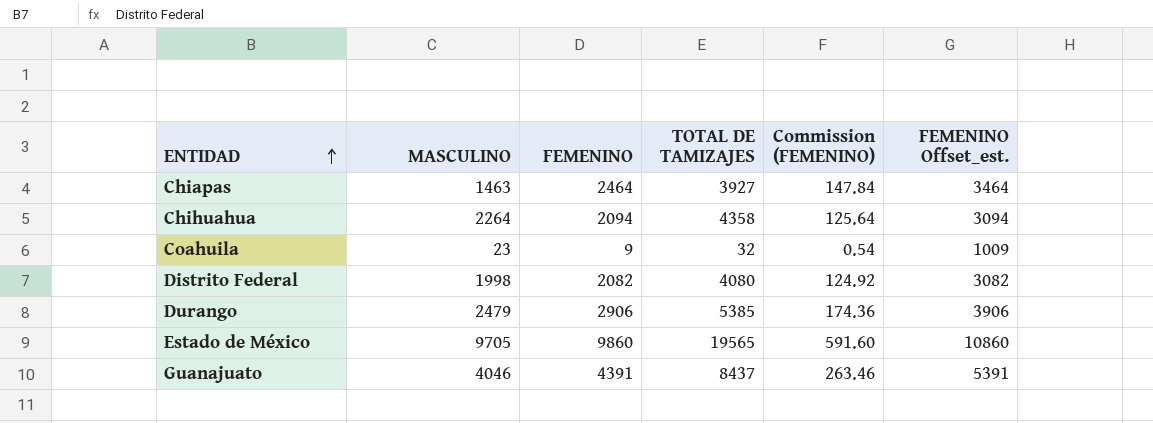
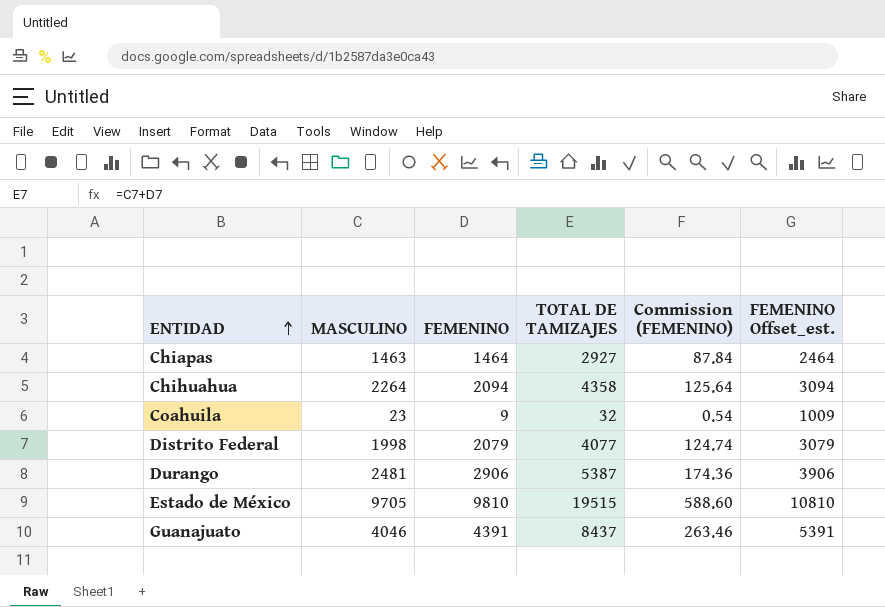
Chiapas | FEMENINO: 2464 -> 1464
Chiapas | TOTAL DE TAMIZAJES: 3927 -> 2927
Chiapas | Commission (FEMENINO): 147.84 -> 87.84
Chiapas | FEMENINO Offset_est.: 3464 -> 2464
Distrito Federal | FEMENINO: 2082 -> 2079
Distrito Federal | TOTAL DE TAMIZAJES: 4080 -> 4077
Distrito Federal | Commission (FEMENINO): 124.92 -> 124.74
Distrito Federal | FEMENINO Offset_est.: 3082 -> 3079
Durango | MASCULINO: 2479 -> 2481
Durango | TOTAL DE TAMIZAJES: 5385 -> 5387
Estado de México | FEMENINO: 9860 -> 9810
Estado de México | TOTAL DE TAMIZAJES: 19565 -> 19515
Estado de México | Commission (FEMENINO): 591.60 -> 588.60
Estado de México | FEMENINO Offset_est.: 10860 -> 10810

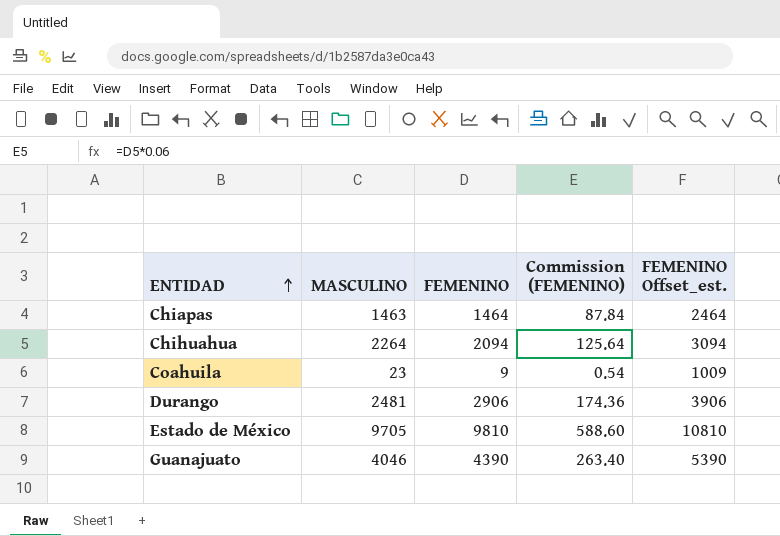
column TOTAL DE TAMIZAJES | formula: [MASCULINO] + [FEMENINO] -> none
row Distrito Federal: 1998 | 2079 | 4077 | 124.74 | 3079 -> none
Guanajuato | FEMENINO: 4391 -> 4390
Guanajuato | Commission (FEMENINO): 263.46 -> 263.40
Guanajuato | FEMENINO Offset_est.: 5391 -> 5390

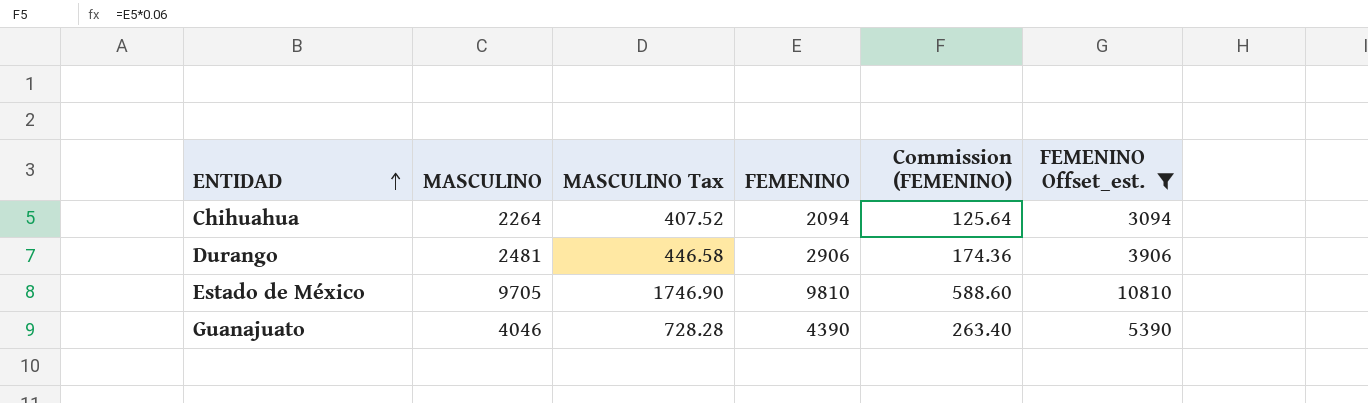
filter: none -> FEMENINO Offset_est. >= 3094
column MASCULINO Tax | formula: none -> [MASCULINO] * 0.18

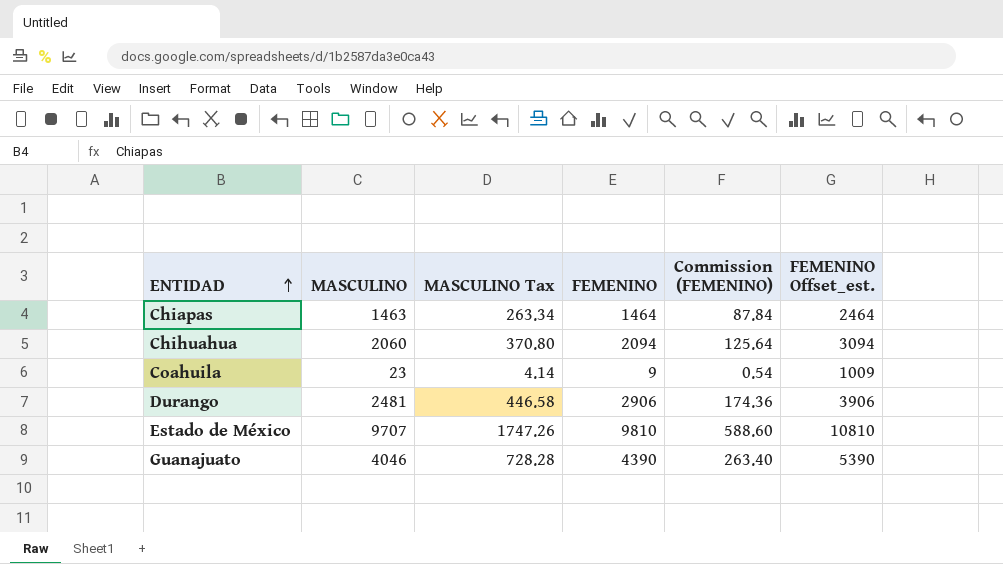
filter: FEMENINO Offset_est. >= 3094 -> none
Chihuahua | MASCULINO: 2264 -> 2060
Chihuahua | MASCULINO Tax: 407.52 -> 370.80
Estado de México | MASCULINO: 9705 -> 9707
Estado de México | MASCULINO Tax: 1746.90 -> 1747.26

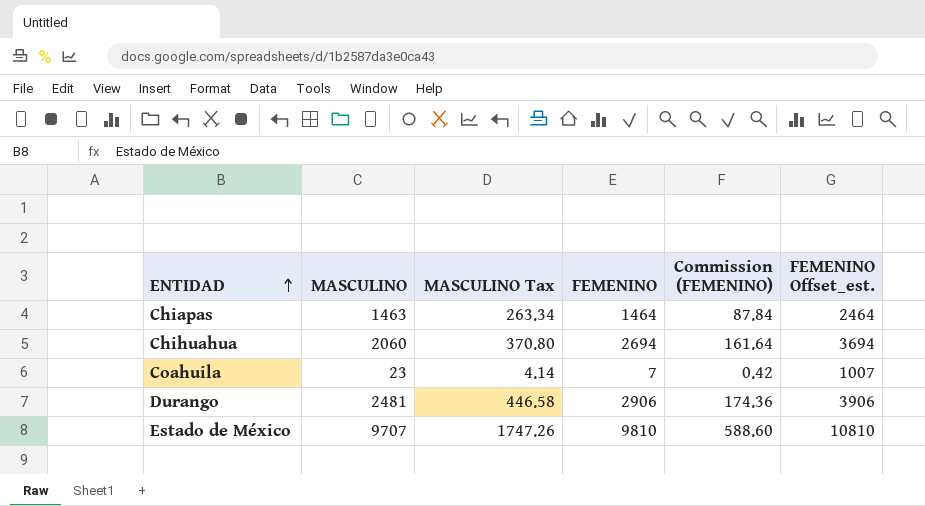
row Guanajuato: 4046 | 728.28 | 4390 | 263.40 | 5390 -> none
Chihuahua | FEMENINO: 2094 -> 2694
Chihuahua | Commission (FEMENINO): 125.64 -> 161.64
Chihuahua | FEMENINO Offset_est.: 3094 -> 3694
Coahuila | FEMENINO: 9 -> 7
Coahuila | Commission (FEMENINO): 0.54 -> 0.42
Coahuila | FEMENINO Offset_est.: 1009 -> 1007

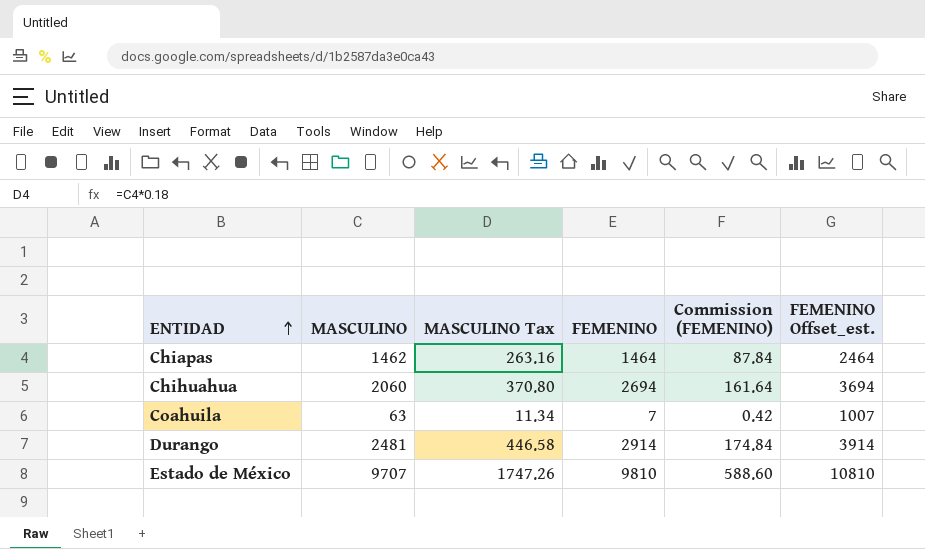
Chiapas | MASCULINO: 1463 -> 1462
Chiapas | MASCULINO Tax: 263.34 -> 263.16
Coahuila | MASCULINO: 23 -> 63
Coahuila | MASCULINO Tax: 4.14 -> 11.34
Durango | FEMENINO: 2906 -> 2914
Durango | Commission (FEMENINO): 174.36 -> 174.84
Durango | FEMENINO Offset_est.: 3906 -> 3914

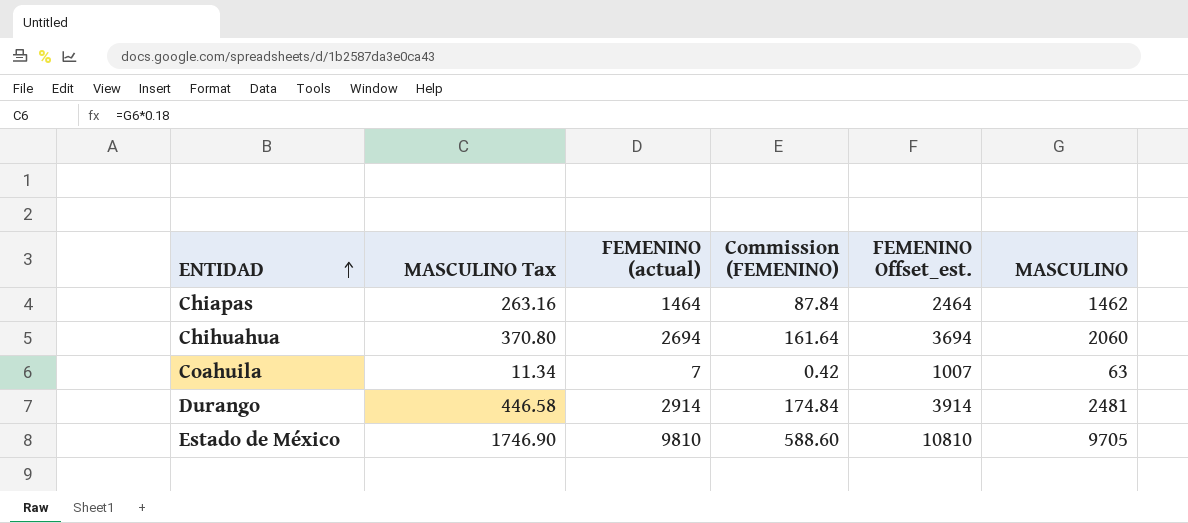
column name: FEMENINO -> FEMENINO (actual)
column MASCULINO | position: 2 -> 6
Estado de México | MASCULINO Tax: 1747.26 -> 1746.90
Estado de México | MASCULINO: 9707 -> 9705

